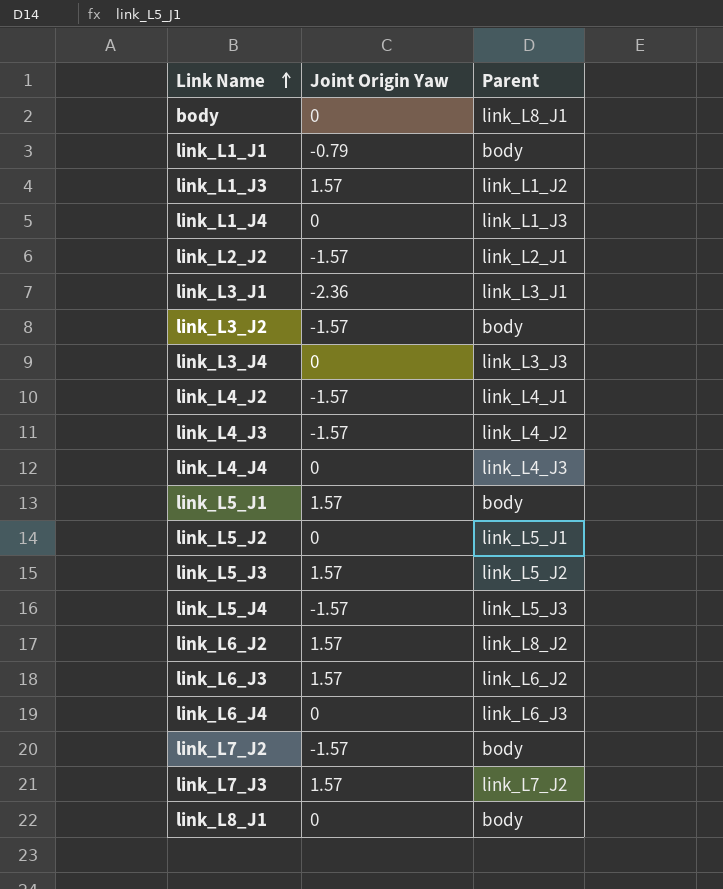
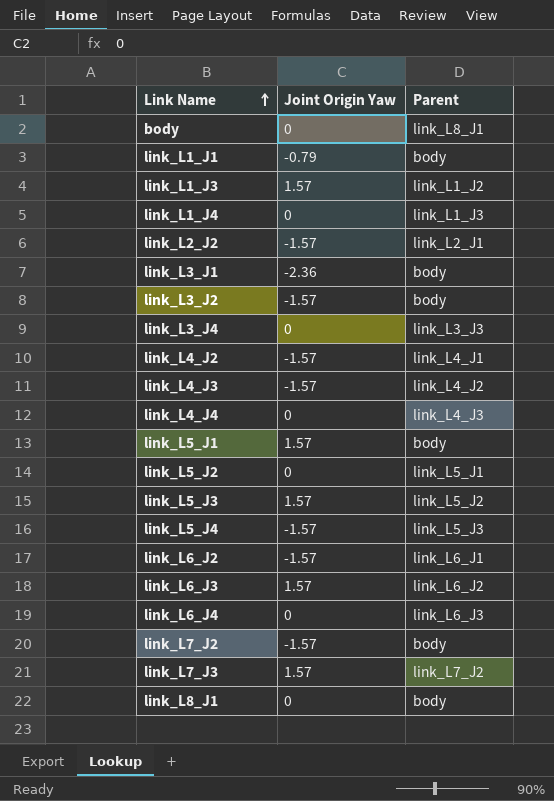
link_L3_J1 | Parent: link_L3_J1 -> body
link_L6_J2 | Joint Origin Yaw: 1.57 -> -1.57
link_L6_J2 | Parent: link_L8_J2 -> link_L6_J1

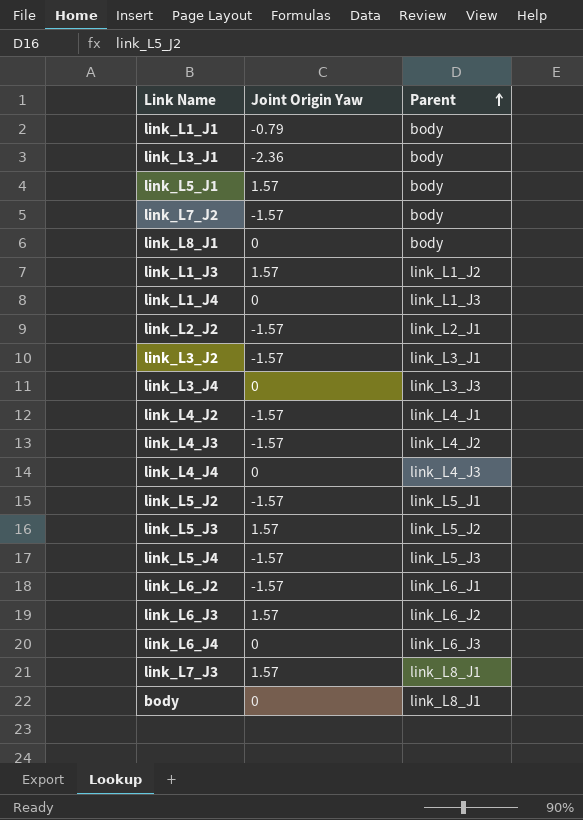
row order: Link Name ascending -> Parent ascending
link_L3_J2 | Parent: body -> link_L3_J1
link_L5_J2 | Joint Origin Yaw: 0 -> -1.57
link_L7_J3 | Parent: link_L7_J2 -> link_L8_J1

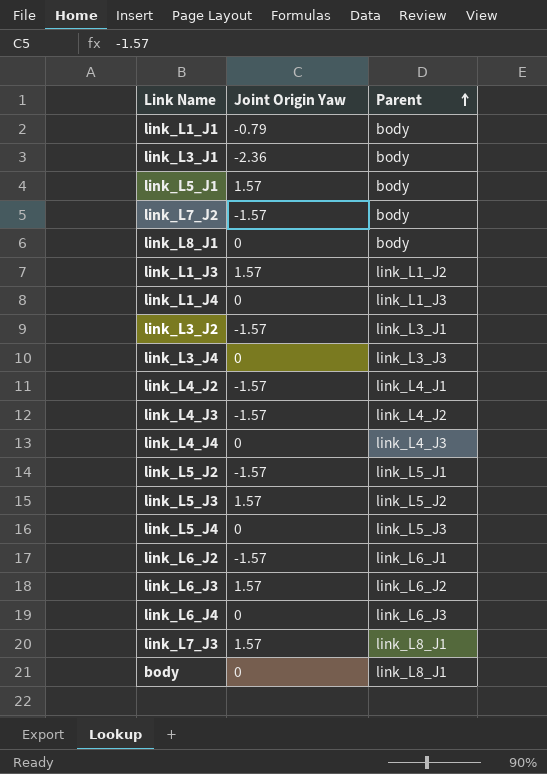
row link_L2_J2: -1.57 | link_L2_J1 -> none
link_L5_J4 | Joint Origin Yaw: -1.57 -> 0

